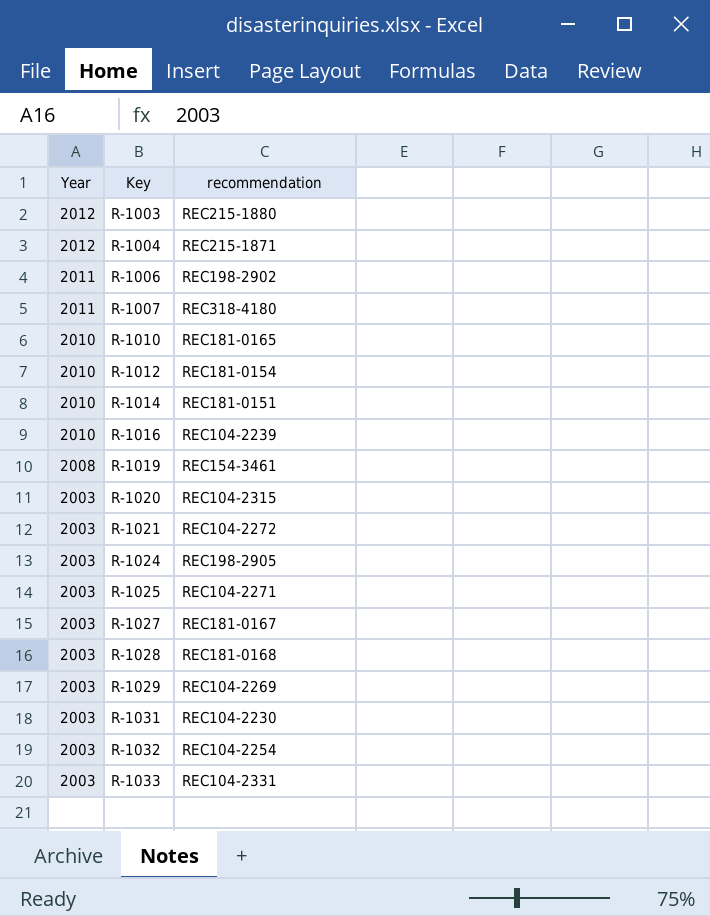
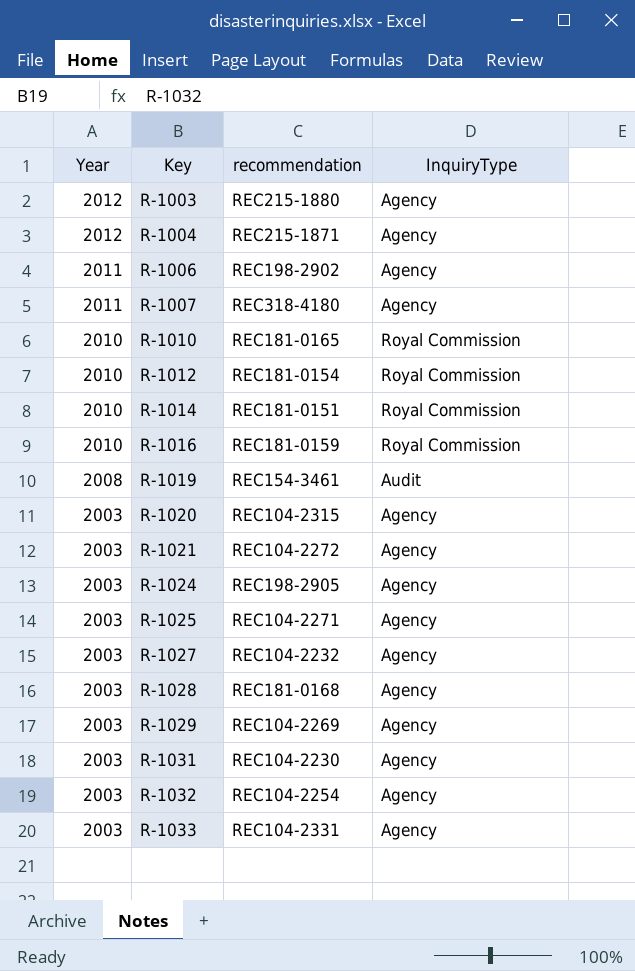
column InquiryType | position: none -> 4
R-1016 | recommendation: REC104-2239 -> REC181-0159
R-1027 | recommendation: REC181-0167 -> REC104-2232

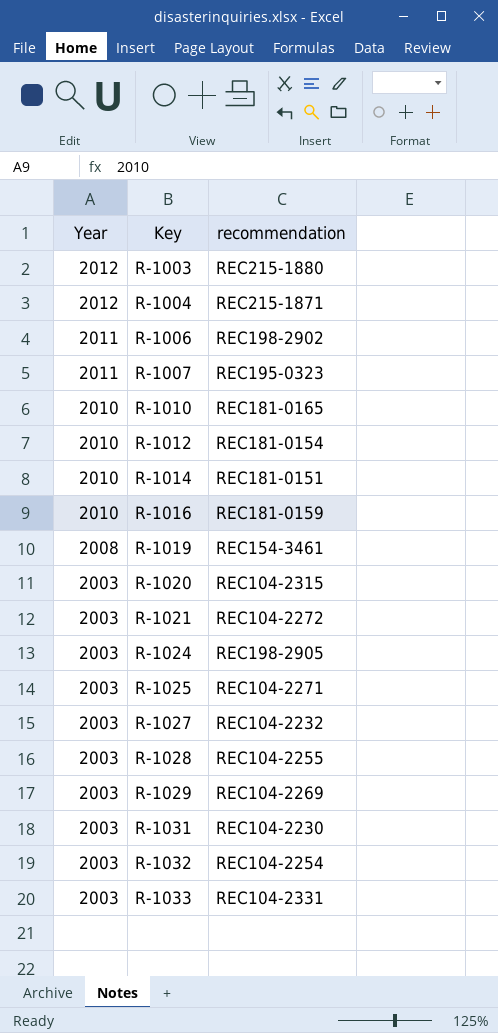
column InquiryType | position: 4 -> none
R-1007 | recommendation: REC318-4180 -> REC195-0323
R-1028 | recommendation: REC181-0168 -> REC104-2255

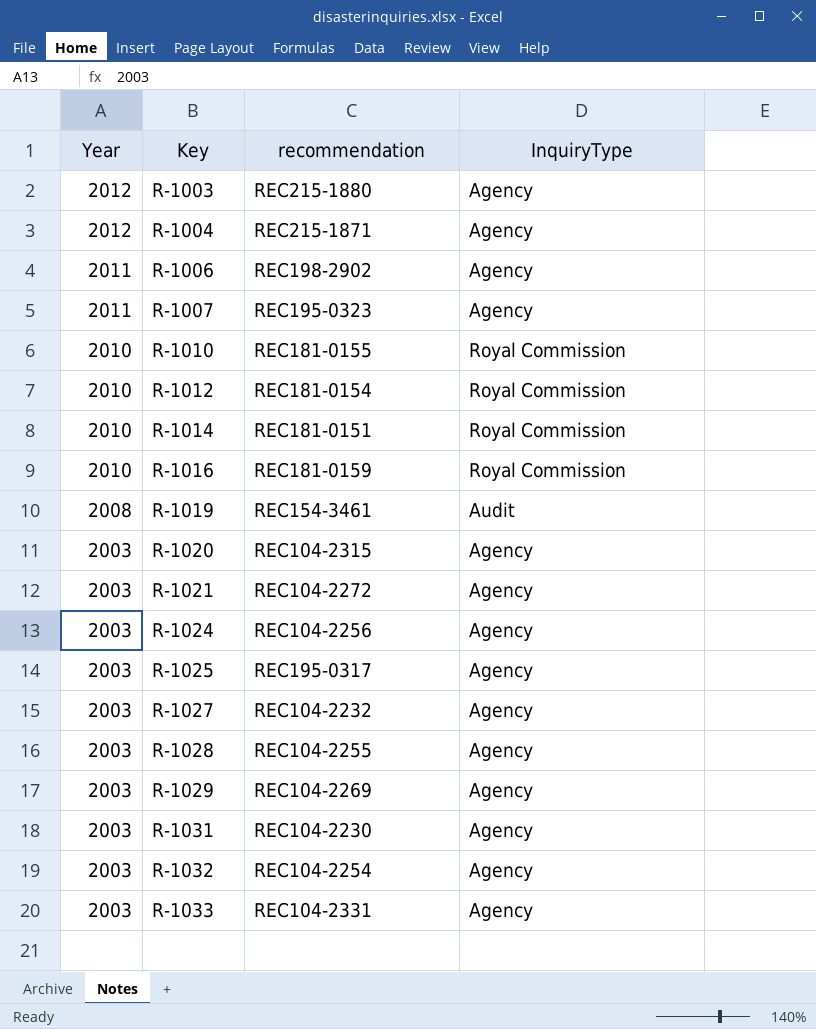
column InquiryType | position: none -> 4
R-1010 | recommendation: REC181-0165 -> REC181-0155
R-1024 | recommendation: REC198-2905 -> REC104-2256
R-1025 | recommendation: REC104-2271 -> REC195-0317

